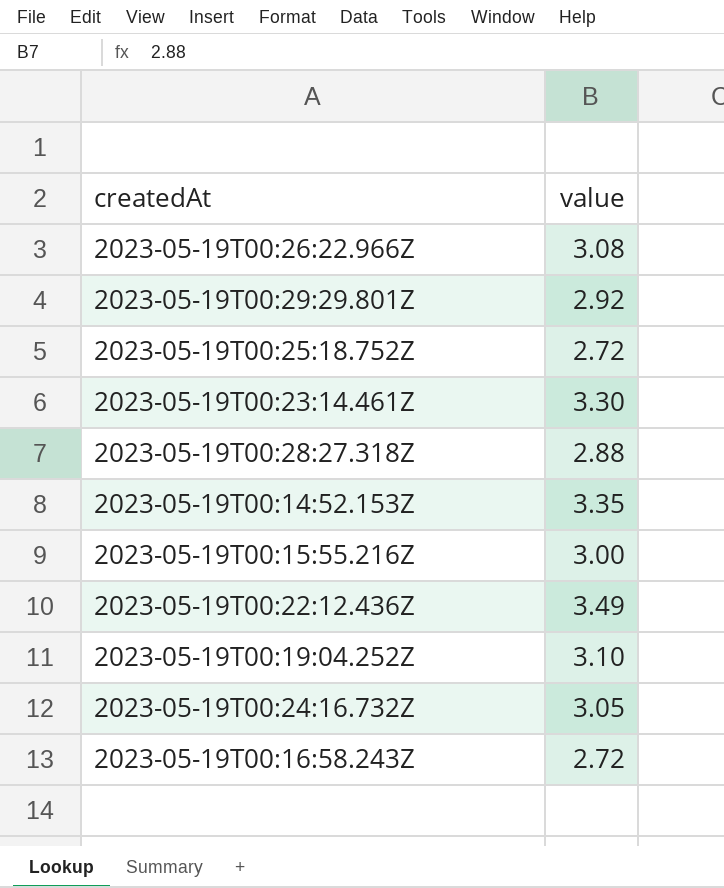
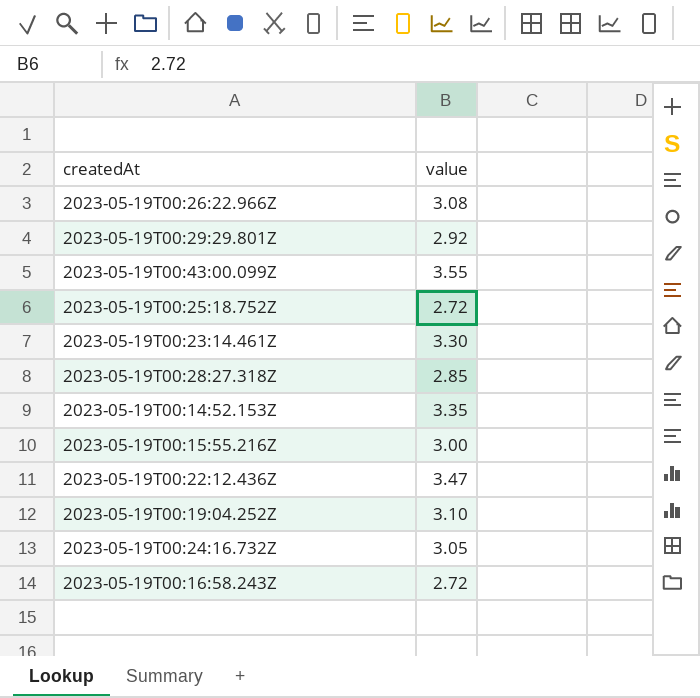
row 2023-05-19T00:43:00.099Z: none -> 3.55
2023-05-19T00:28:27.318Z | value: 2.88 -> 2.85
2023-05-19T00:22:12.436Z | value: 3.49 -> 3.47

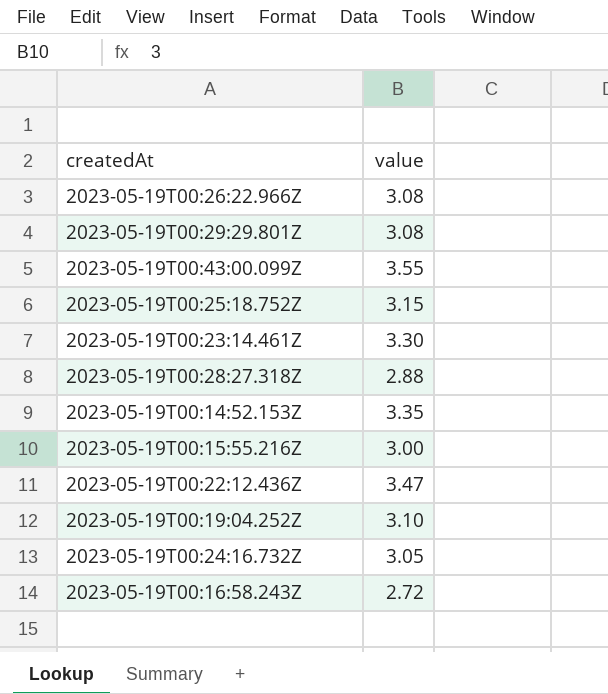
2023-05-19T00:29:29.801Z | value: 2.92 -> 3.08
2023-05-19T00:25:18.752Z | value: 2.72 -> 3.15
2023-05-19T00:28:27.318Z | value: 2.85 -> 2.88

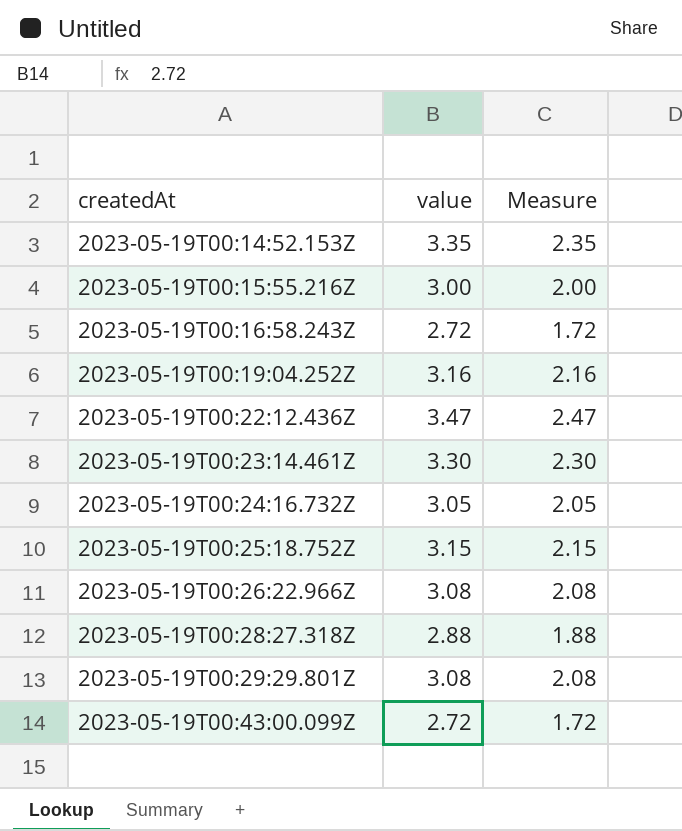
row order: none -> createdAt ascending
column Measure | formula: none -> [value] - 1
2023-05-19T00:19:04.252Z | value: 3.10 -> 3.16
2023-05-19T00:43:00.099Z | value: 3.55 -> 2.72

